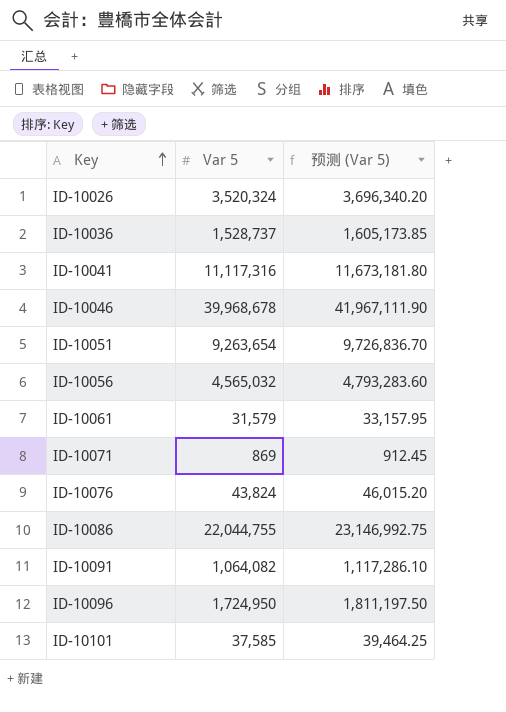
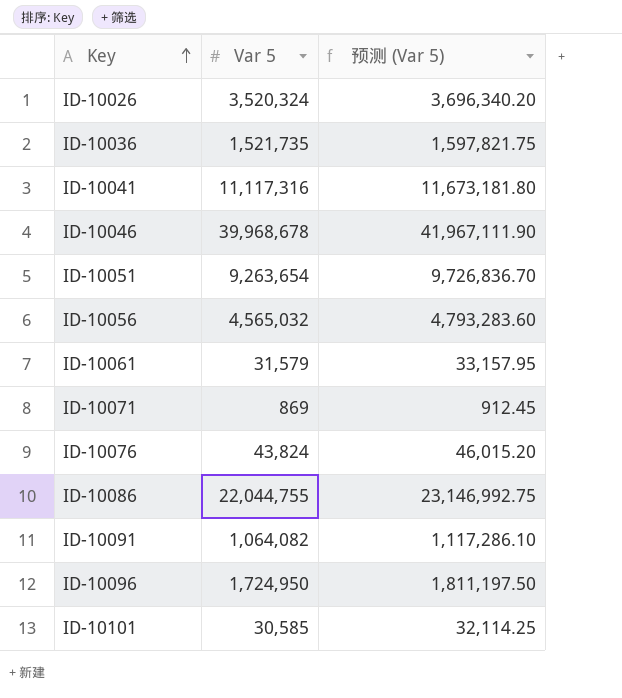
ID-10036 | Var 5: 1,528,737 -> 1,521,735
ID-10036 | 预测 (Var 5): 1,605,173.85 -> 1,597,821.75
ID-10101 | Var 5: 37,585 -> 30,585
ID-10101 | 预测 (Var 5): 39,464.25 -> 32,114.25

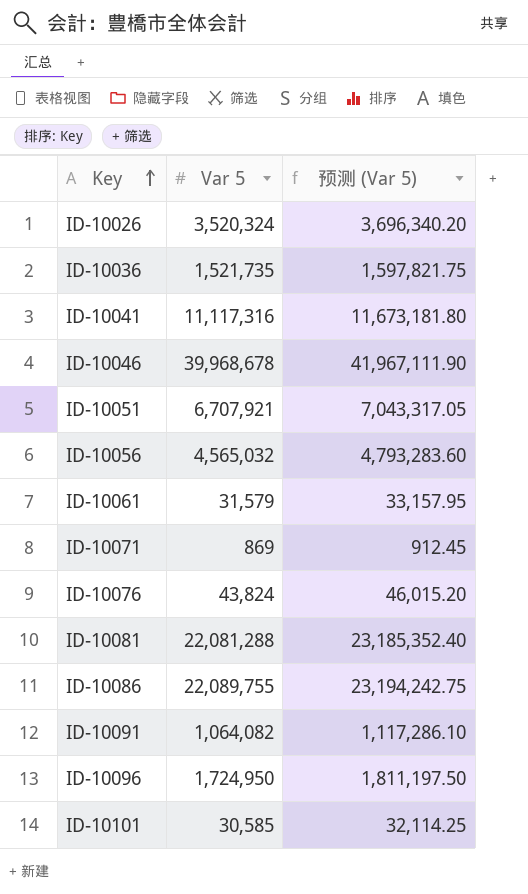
ID-10051 | Var 5: 9,263,654 -> 6,707,921
ID-10051 | 预测 (Var 5): 9,726,836.70 -> 7,043,317.05
row ID-10081: none -> 22,081,288 | 23,185,352.40
ID-10086 | Var 5: 22,044,755 -> 22,089,755
ID-10086 | 预测 (Var 5): 23,146,992.75 -> 23,194,242.75

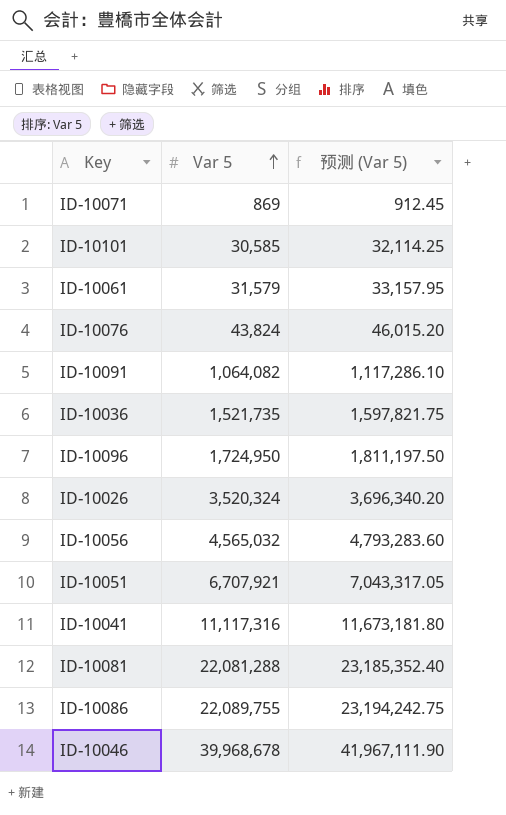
row order: Key ascending -> Var 5 ascending

